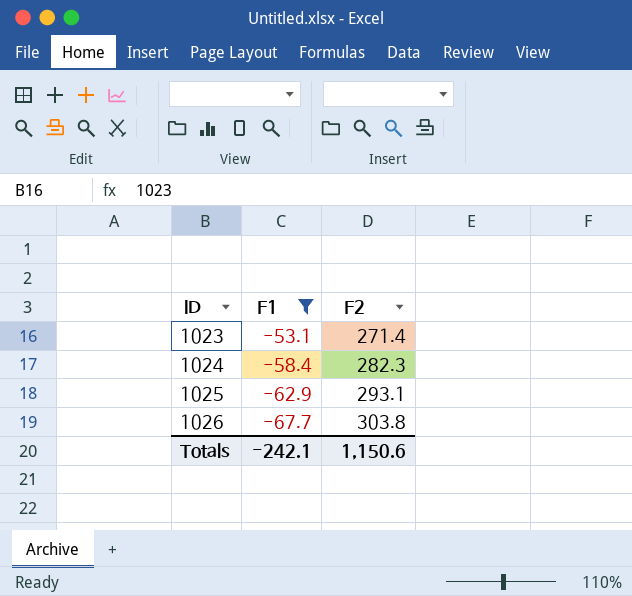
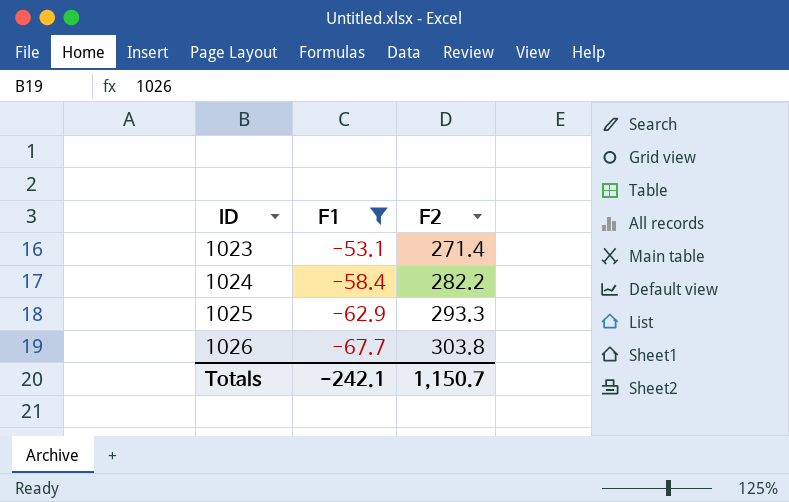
1024 | F2: 282.3 -> 282.2
1025 | F2: 293.1 -> 293.3
Totals | F2: 1,150.6 -> 1,150.7

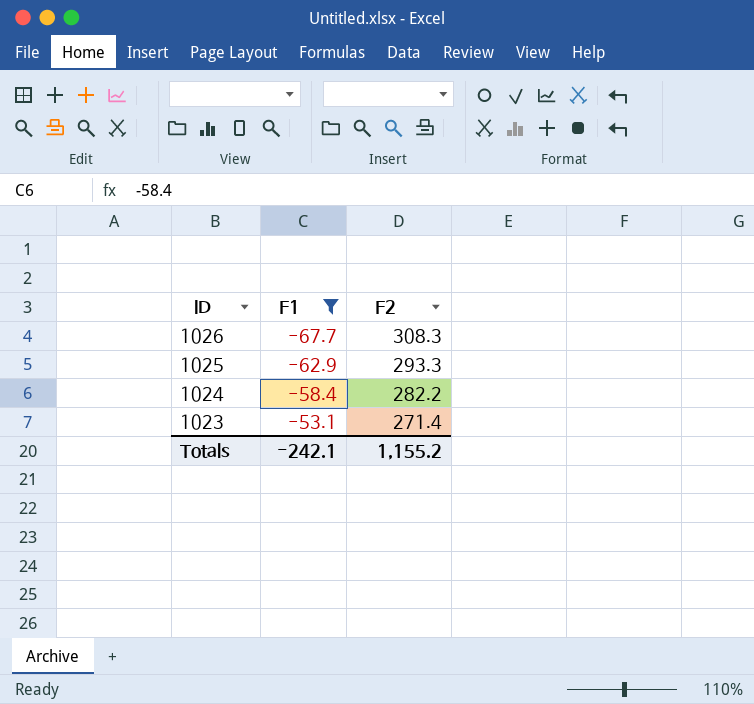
row order: ID ascending -> ID descending
1026 | F2: 303.8 -> 308.3
Totals | F2: 1,150.7 -> 1,155.2

